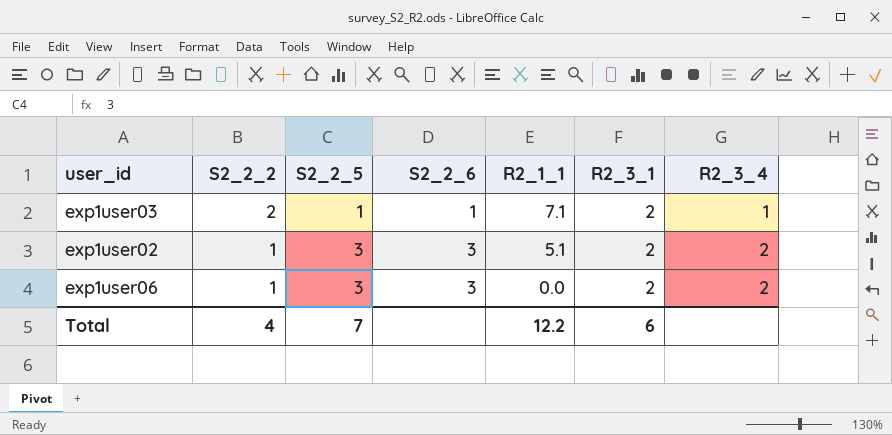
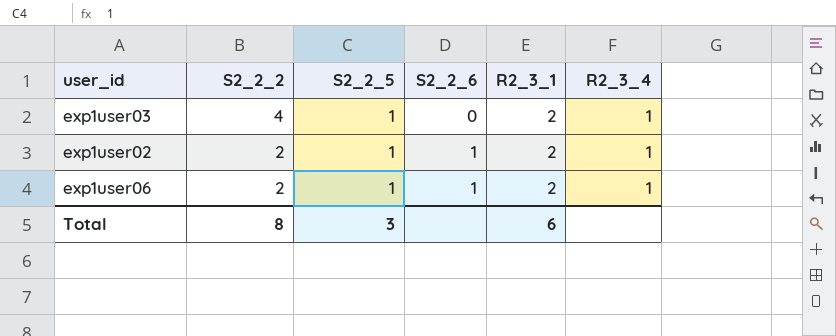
column R2_1_1 | position: 5 -> none
exp1user03 | S2_2_2: 2 -> 4
exp1user03 | S2_2_6: 1 -> 0
exp1user02 | S2_2_2: 1 -> 2
exp1user02 | S2_2_5: 3 -> 1
exp1user02 | S2_2_6: 3 -> 1
exp1user02 | R2_3_4: 2 -> 1
exp1user06 | S2_2_2: 1 -> 2
exp1user06 | S2_2_5: 3 -> 1
exp1user06 | S2_2_6: 3 -> 1
exp1user06 | R2_3_4: 2 -> 1
Total | S2_2_2: 4 -> 8
Total | S2_2_5: 7 -> 3

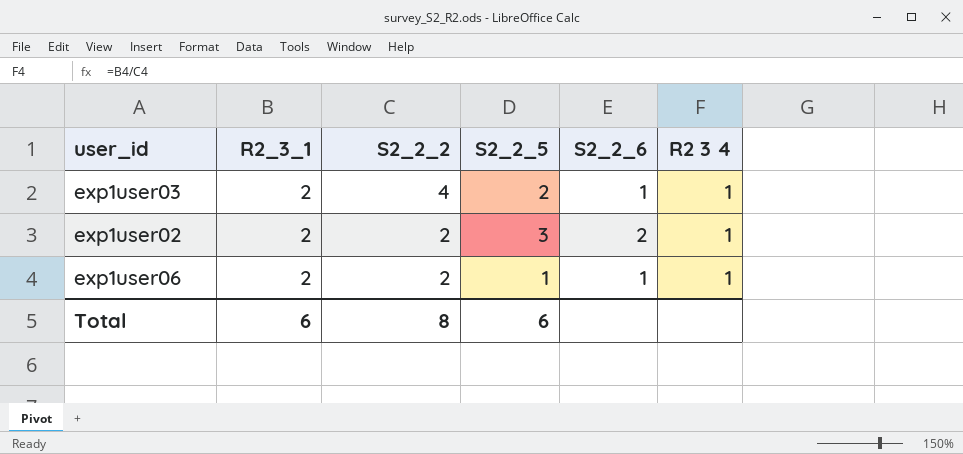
column R2_3_1 | position: 5 -> 2
column name: R2_3_4 -> R2 3 4
exp1user03 | S2_2_5: 1 -> 2
exp1user03 | S2_2_6: 0 -> 1
exp1user02 | S2_2_5: 1 -> 3
exp1user02 | S2_2_6: 1 -> 2
Total | S2_2_5: 3 -> 6

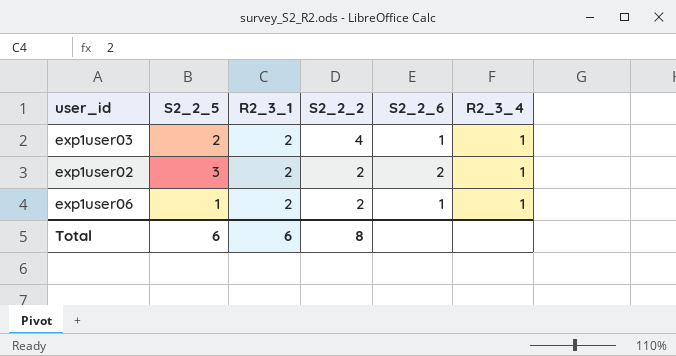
column S2_2_5 | position: 4 -> 2
column name: R2 3 4 -> R2_3_4

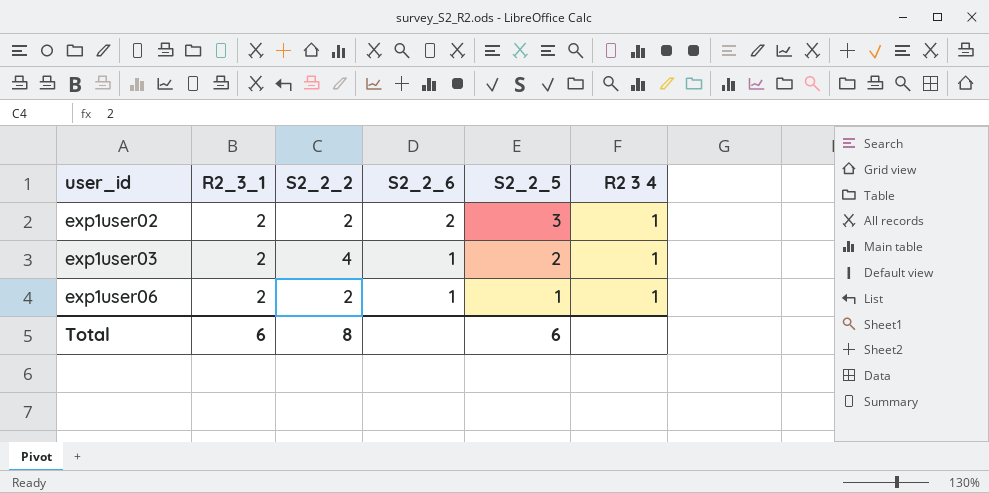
row order: S2_2_2 descending -> user_id ascending
column S2_2_5 | position: 2 -> 5
column name: R2_3_4 -> R2 3 4

